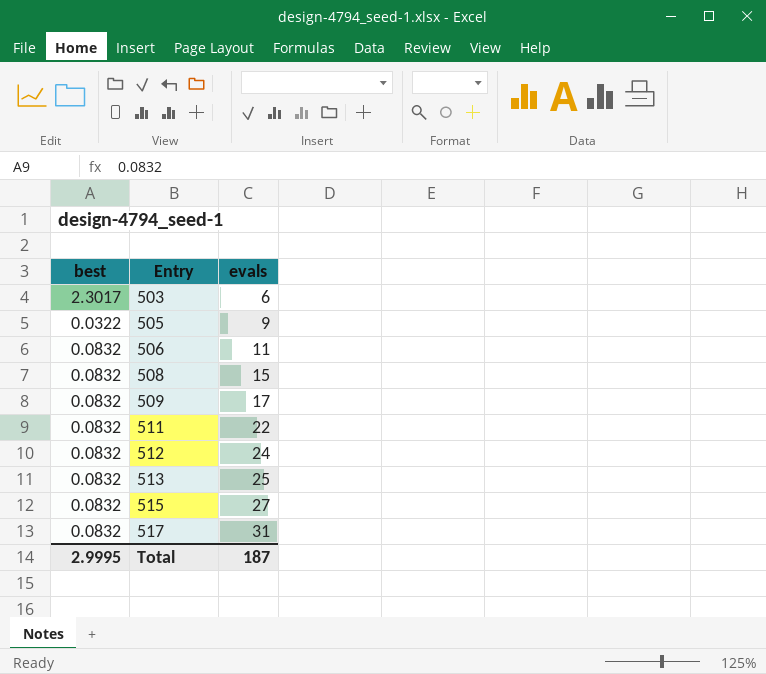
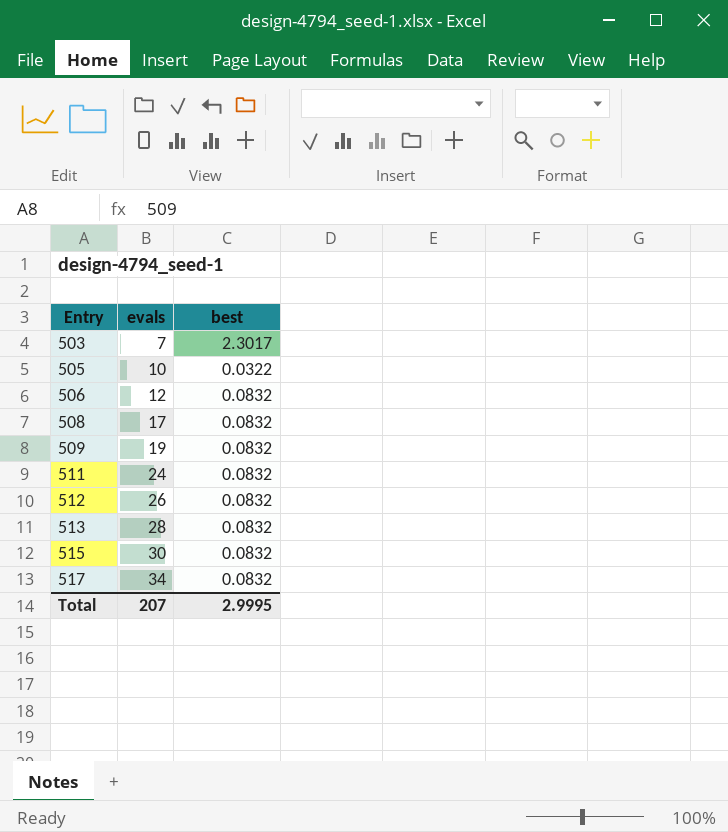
column best | position: 1 -> 3
503 | evals: 6 -> 7
505 | evals: 9 -> 10
506 | evals: 11 -> 12
508 | evals: 15 -> 17
509 | evals: 17 -> 19
511 | evals: 22 -> 24
512 | evals: 24 -> 26
513 | evals: 25 -> 28
515 | evals: 27 -> 30
517 | evals: 31 -> 34
Total | evals: 187 -> 207

